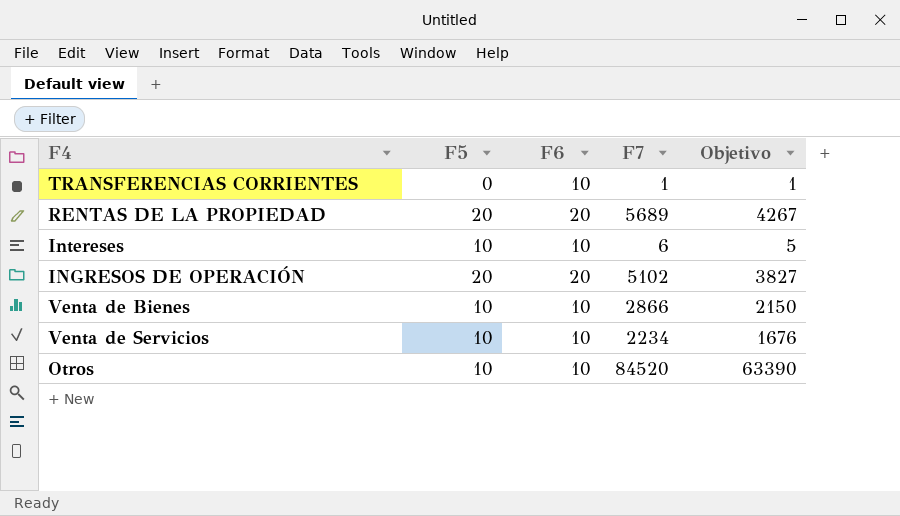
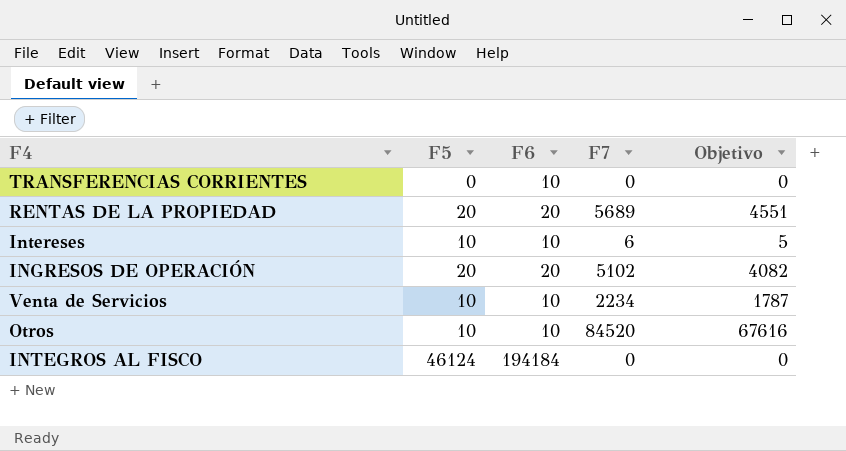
column Objetivo | formula: [F7] * 0,75 -> [F7] * 0,8
row Venta de Bienes: 10 | 10 | 2866 | 2150 -> none
TRANSFERENCIAS CORRIENTES | F7: 1 -> 0
row INTEGROS AL FISCO: none -> 46124 | 194184 | 0 | 0

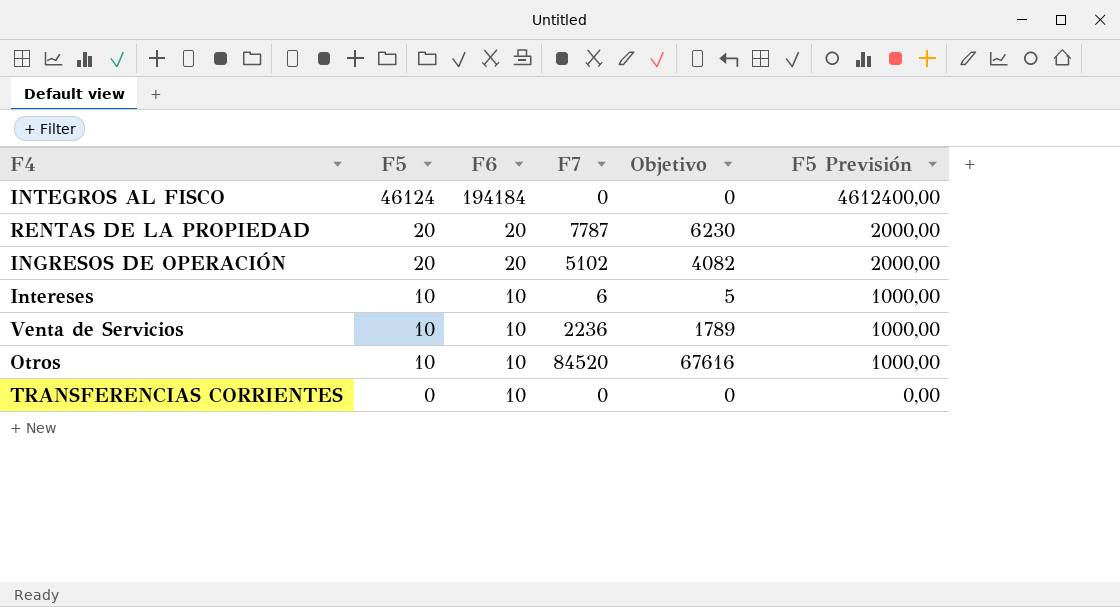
row order: none -> F5 descending
column F5 Previsión | formula: none -> [F5] * 100
RENTAS DE LA PROPIEDAD | F7: 5689 -> 7787
RENTAS DE LA PROPIEDAD | Objetivo: 4551 -> 6230
Venta de Servicios | F7: 2234 -> 2236
Venta de Servicios | Objetivo: 1787 -> 1789

